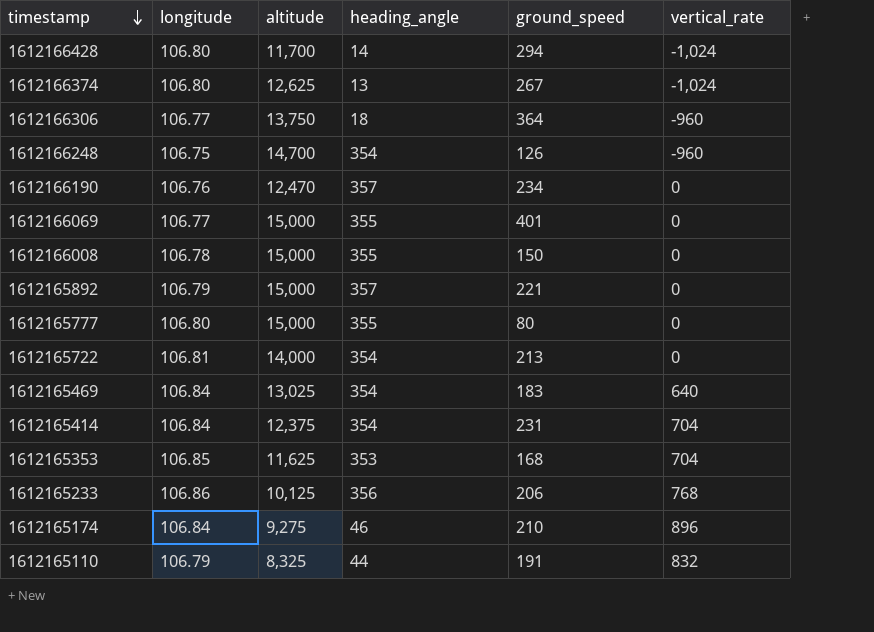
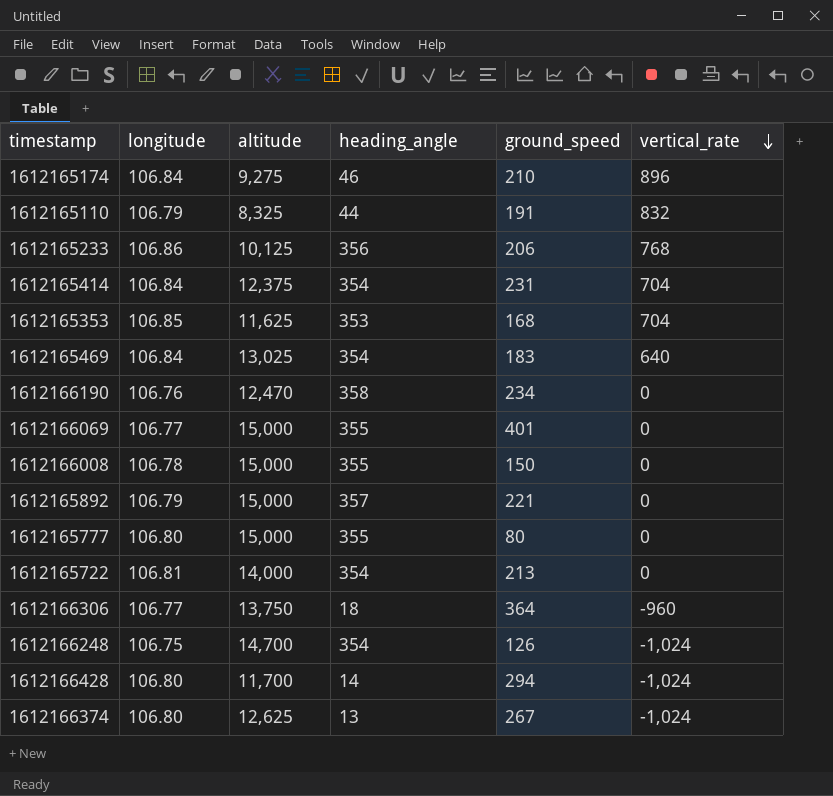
row order: timestamp descending -> vertical_rate descending
1612166190 | heading_angle: 357 -> 358
1612166248 | vertical_rate: -960 -> -1,024

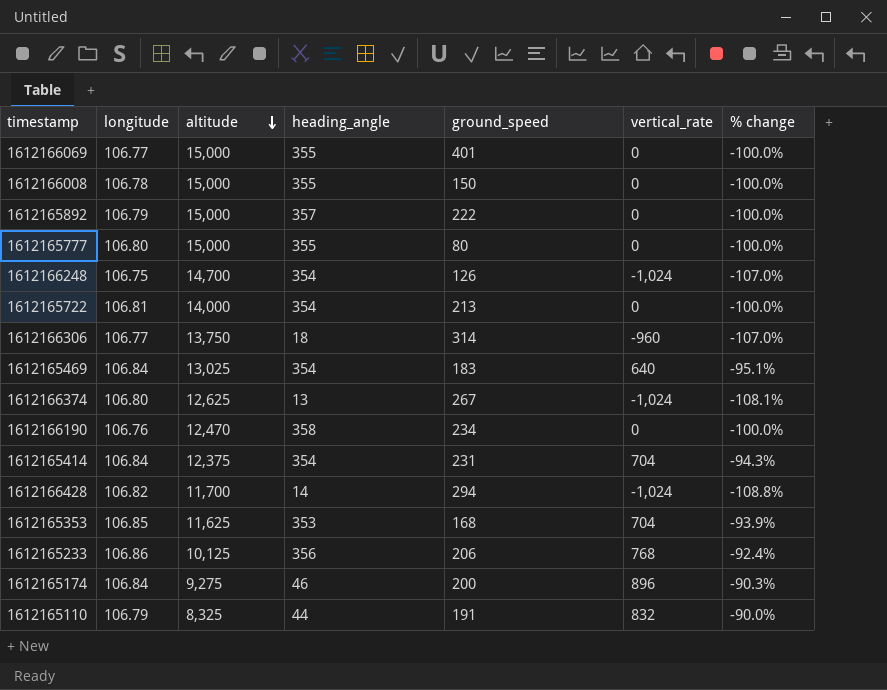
row order: vertical_rate descending -> altitude descending
column % change | formula: none -> ([vertical_rate] - [altitude]) / [altitude]
1612165892 | ground_speed: 221 -> 222
1612166306 | ground_speed: 364 -> 314
1612166428 | longitude: 106.80 -> 106.82
1612165174 | ground_speed: 210 -> 200

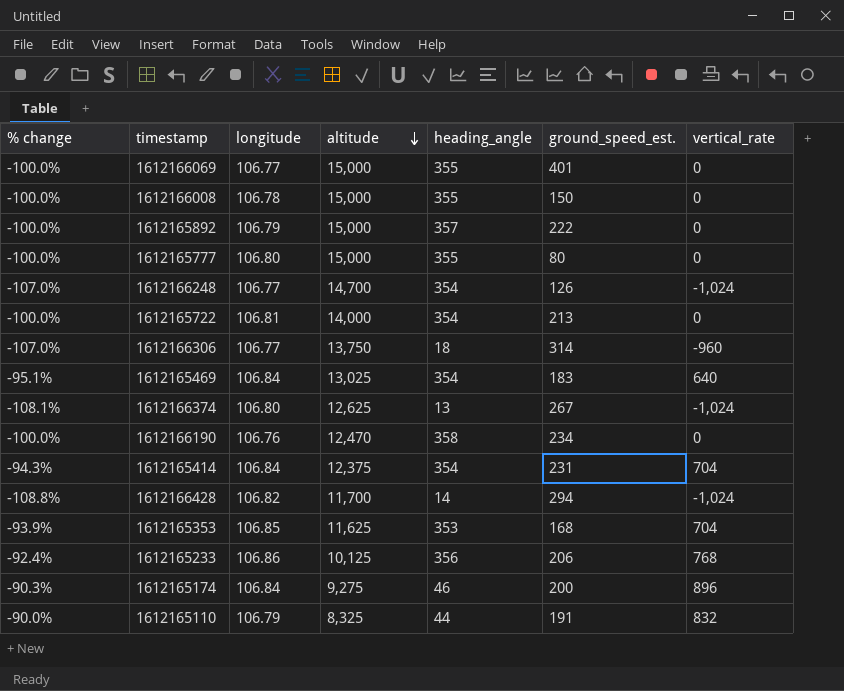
column % change | position: 7 -> 1
column name: ground_speed -> ground_speed_est.
1612166248 | longitude: 106.75 -> 106.77

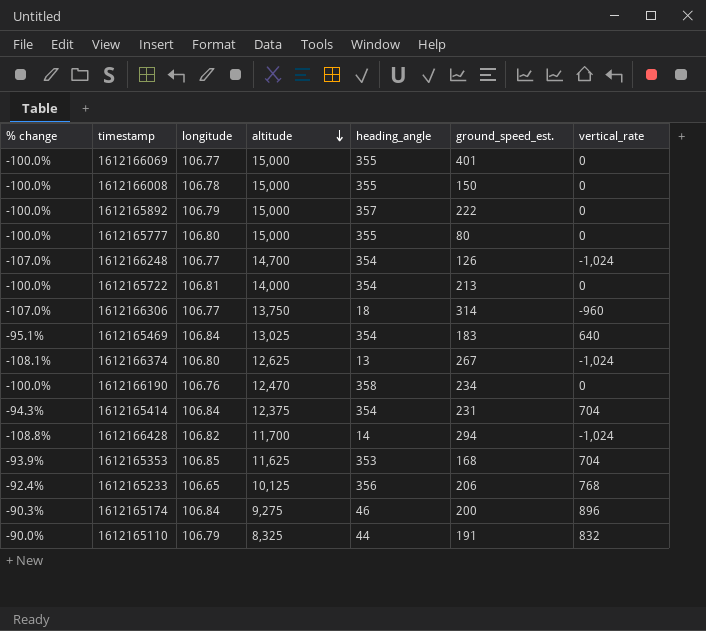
1612165233 | longitude: 106.86 -> 106.65

